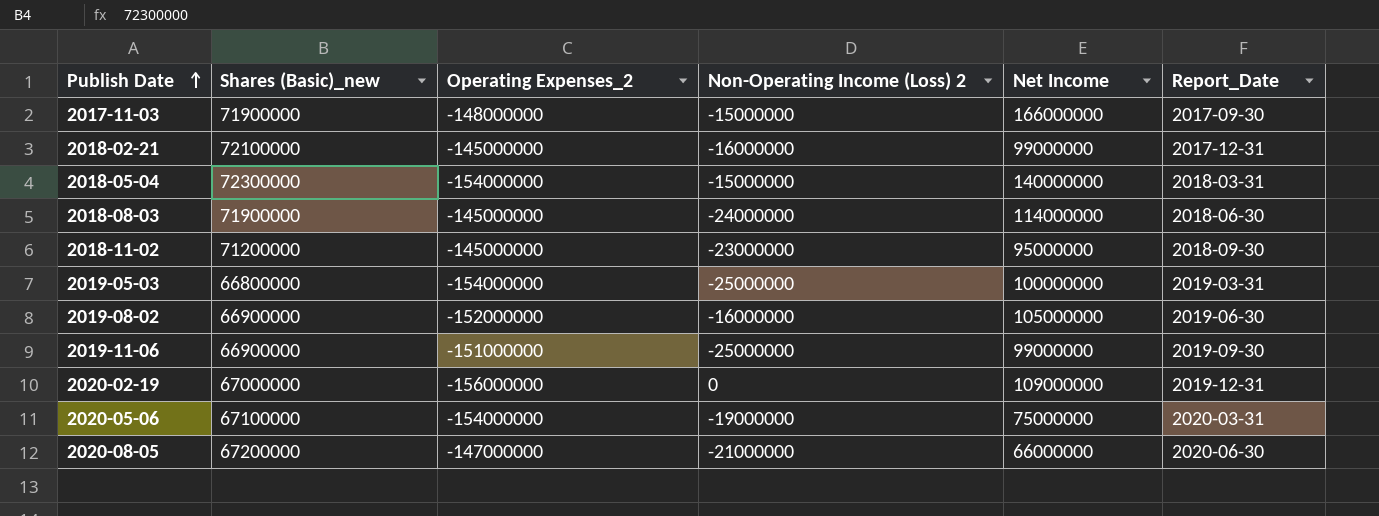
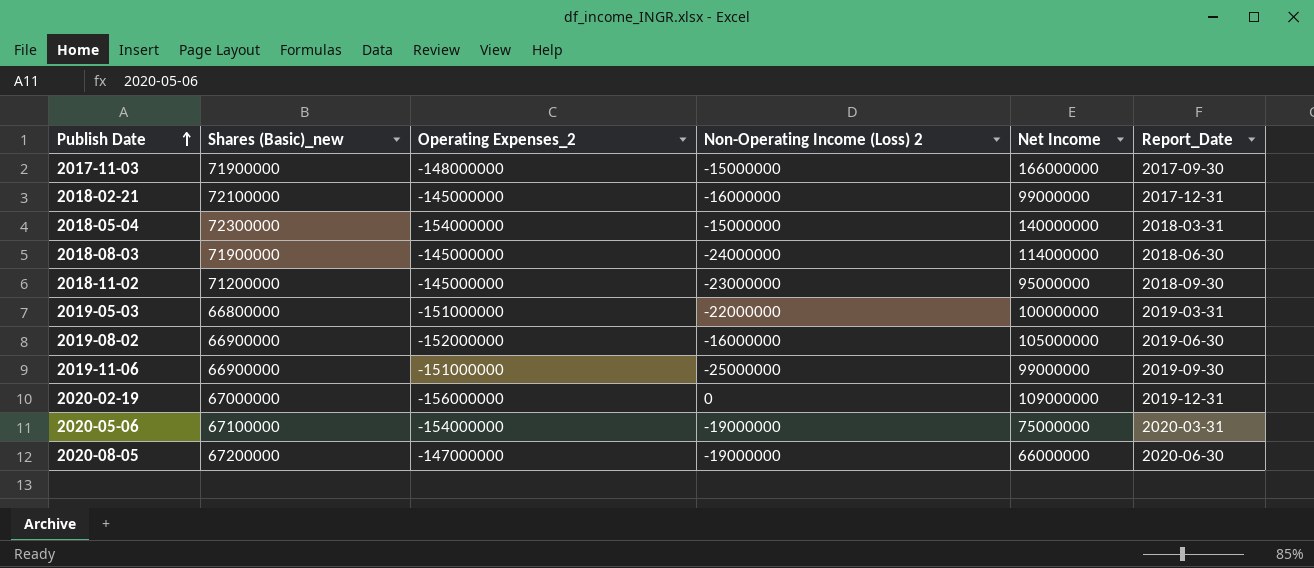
2019-05-03 | Operating Expenses_2: -154000000 -> -151000000
2019-05-03 | Non-Operating Income (Loss) 2: -25000000 -> -22000000
2020-08-05 | Non-Operating Income (Loss) 2: -21000000 -> -19000000

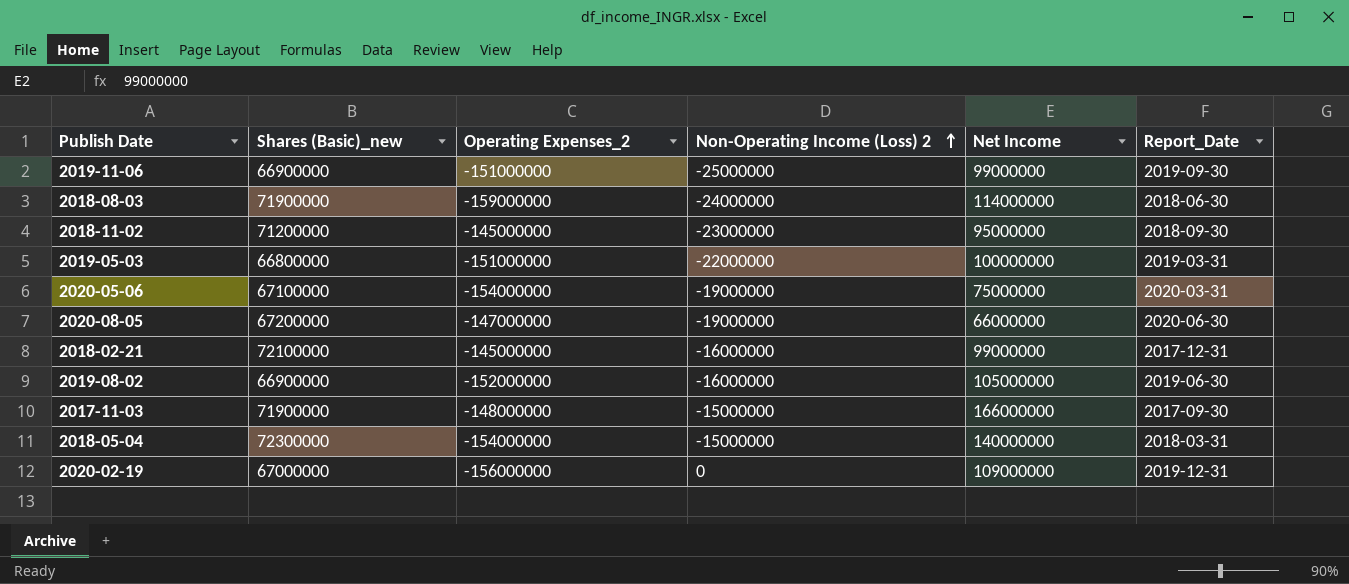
row order: Publish Date ascending -> Non-Operating Income (Loss) 2 ascending
2018-08-03 | Operating Expenses_2: -145000000 -> -159000000

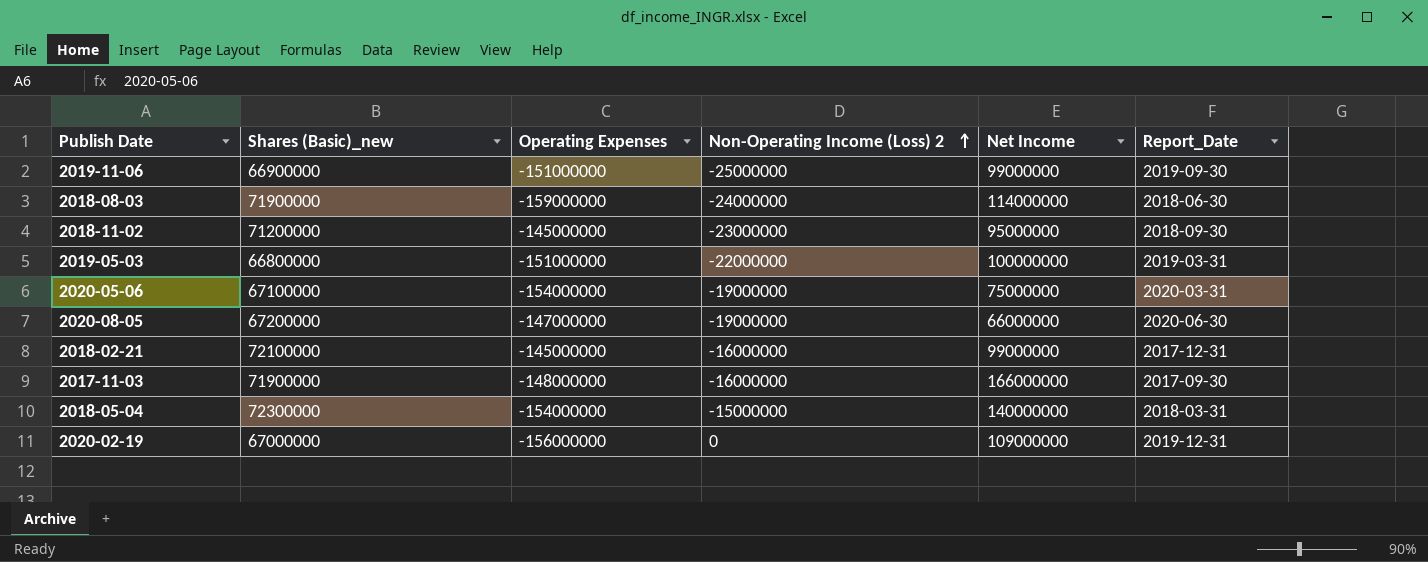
column name: Operating Expenses_2 -> Operating Expenses
row 2019-08-02: 66900000 | -152000000 | -16000000 | 105000000 | 2019-06-30 -> none
2017-11-03 | Non-Operating Income (Loss) 2: -15000000 -> -16000000

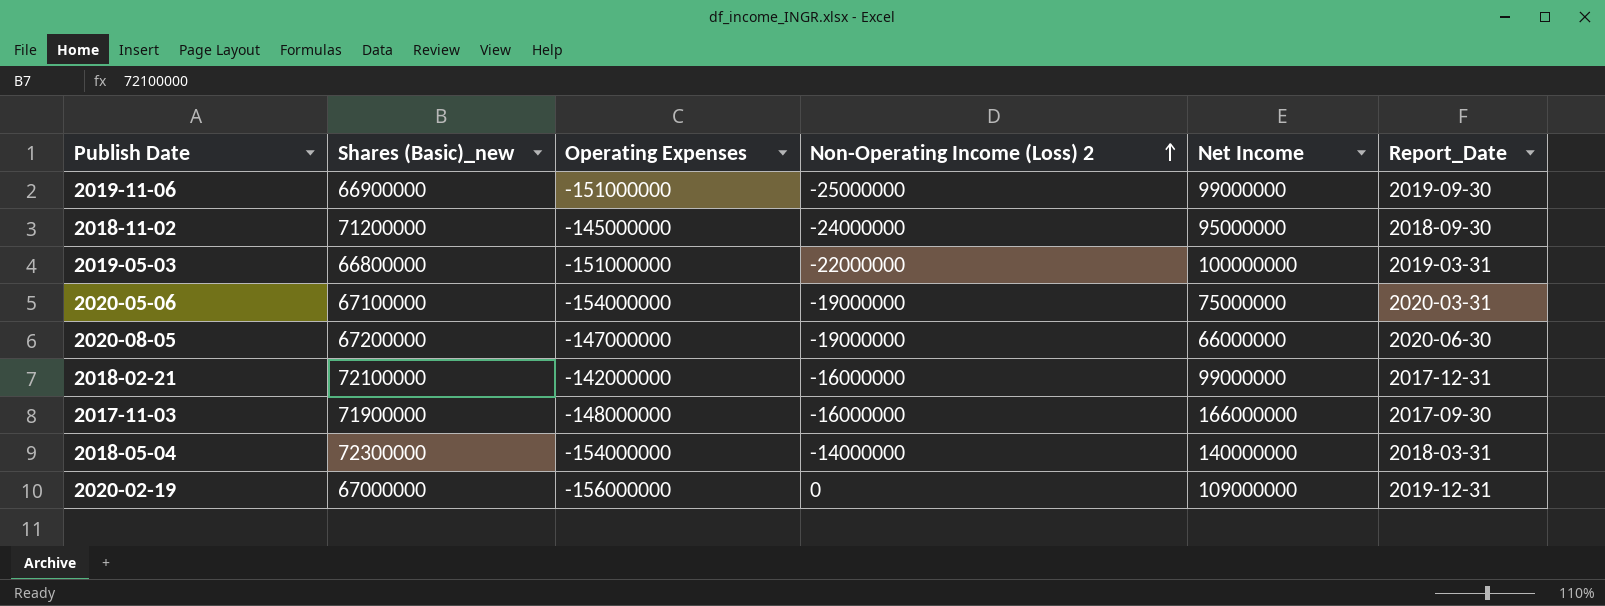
row 2018-08-03: 71900000 | -159000000 | -24000000 | 114000000 | 2018-06-30 -> none
2018-11-02 | Non-Operating Income (Loss) 2: -23000000 -> -24000000
2018-02-21 | Operating Expenses: -145000000 -> -142000000
2018-05-04 | Non-Operating Income (Loss) 2: -15000000 -> -14000000

